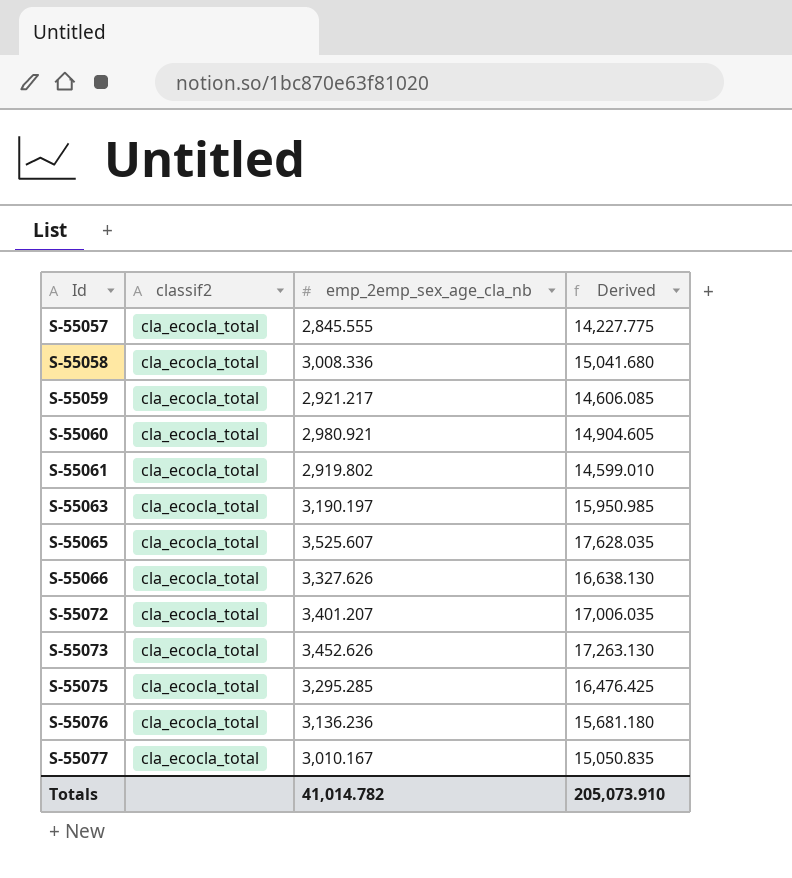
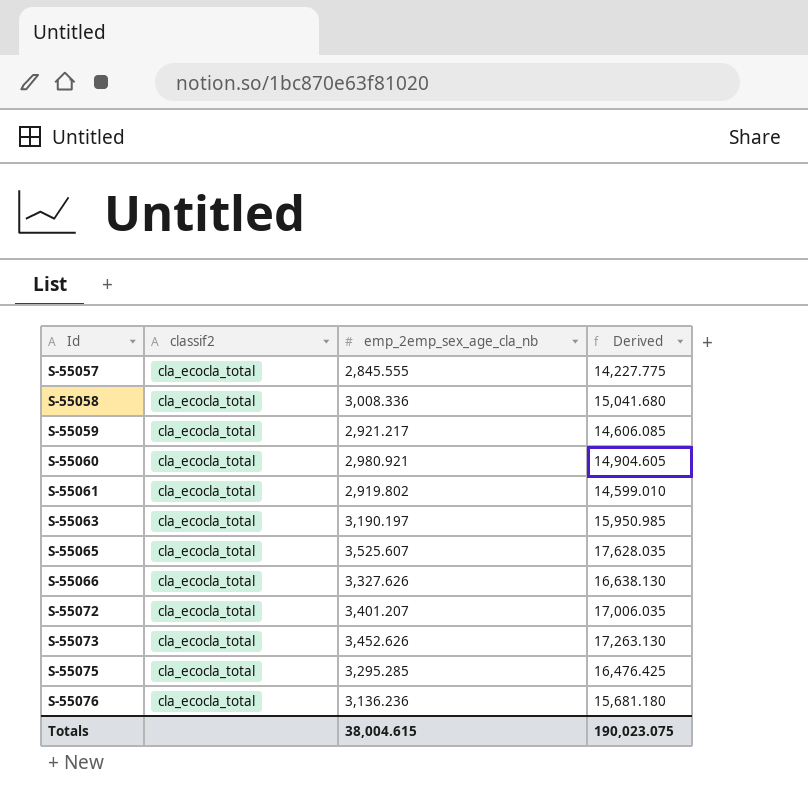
row S-55077: cla_ecocla_total | 3,010.167 | 15,050.835 -> none
Totals | emp_2emp_sex_age_cla_nb: 41,014.782 -> 38,004.615
Totals | Derived: 205,073.910 -> 190,023.075

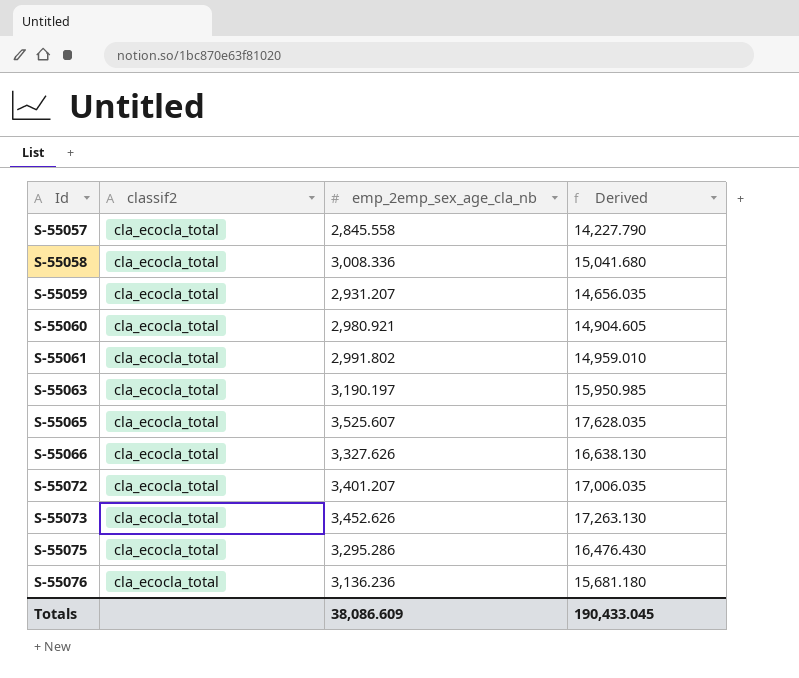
S-55057 | emp_2emp_sex_age_cla_nb: 2,845.555 -> 2,845.558
S-55057 | Derived: 14,227.775 -> 14,227.790
S-55059 | emp_2emp_sex_age_cla_nb: 2,921.217 -> 2,931.207
S-55059 | Derived: 14,606.085 -> 14,656.035
S-55061 | emp_2emp_sex_age_cla_nb: 2,919.802 -> 2,991.802
S-55061 | Derived: 14,599.010 -> 14,959.010
S-55075 | emp_2emp_sex_age_cla_nb: 3,295.285 -> 3,295.286
S-55075 | Derived: 16,476.425 -> 16,476.430
Totals | emp_2emp_sex_age_cla_nb: 38,004.615 -> 38,086.609
Totals | Derived: 190,023.075 -> 190,433.045

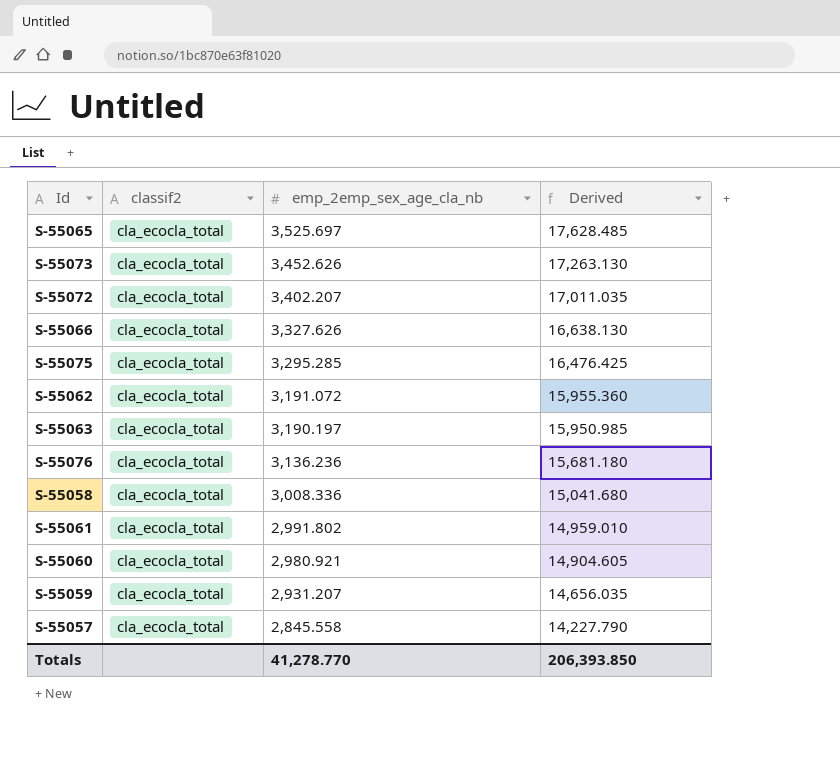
row order: Id ascending -> emp_2emp_sex_age_cla_nb descending
S-55065 | emp_2emp_sex_age_cla_nb: 3,525.607 -> 3,525.697
S-55065 | Derived: 17,628.035 -> 17,628.485
S-55072 | emp_2emp_sex_age_cla_nb: 3,401.207 -> 3,402.207
S-55072 | Derived: 17,006.035 -> 17,011.035
S-55075 | emp_2emp_sex_age_cla_nb: 3,295.286 -> 3,295.285
S-55075 | Derived: 16,476.430 -> 16,476.425
row S-55062: none -> cla_ecocla_total | 3,191.072 | 15,955.360
Totals | emp_2emp_sex_age_cla_nb: 38,086.609 -> 41,278.770
Totals | Derived: 190,433.045 -> 206,393.850

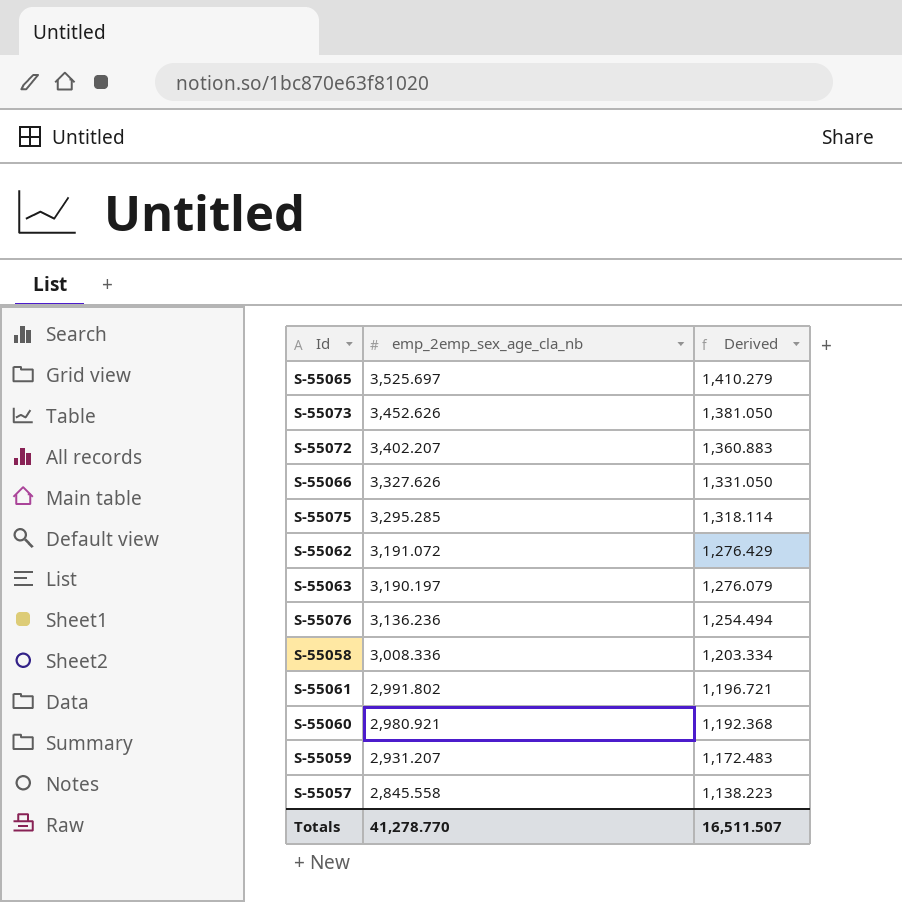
column classif2 | position: 2 -> none
column Derived | formula: [emp_2emp_sex_age_cla_nb] * 5 -> [emp_2emp_sex_age_cla_nb] * 0.4
Totals | Derived: 206,393.850 -> 16,511.507

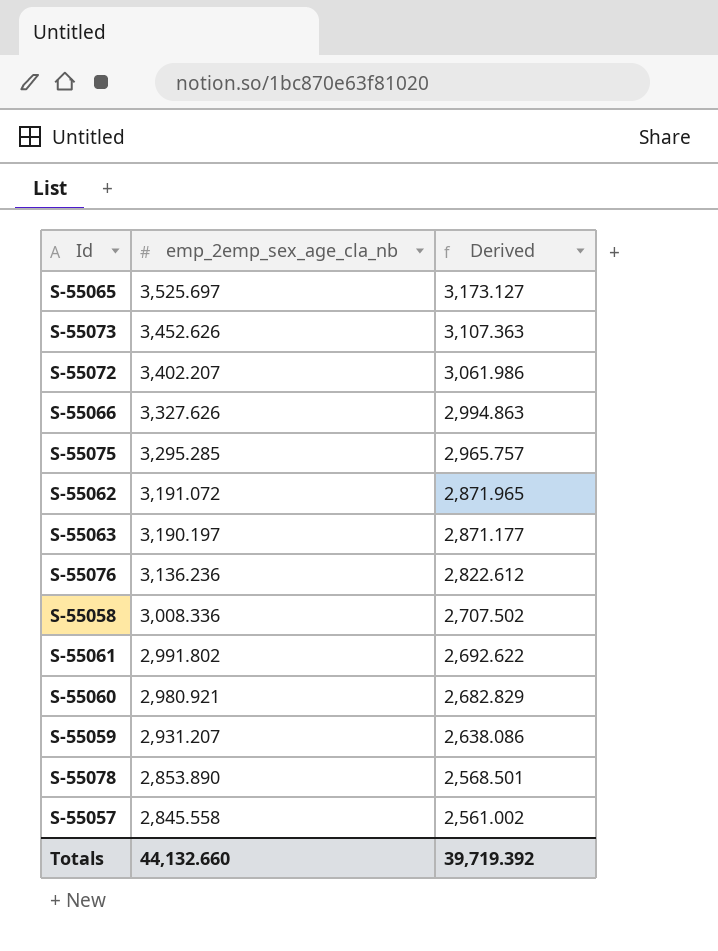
column Derived | formula: [emp_2emp_sex_age_cla_nb] * 0.4 -> [emp_2emp_sex_age_cla_nb] * 0.9
row S-55078: none -> 2,853.890 | 2,568.501
Totals | emp_2emp_sex_age_cla_nb: 41,278.770 -> 44,132.660
Totals | Derived: 16,511.507 -> 39,719.392

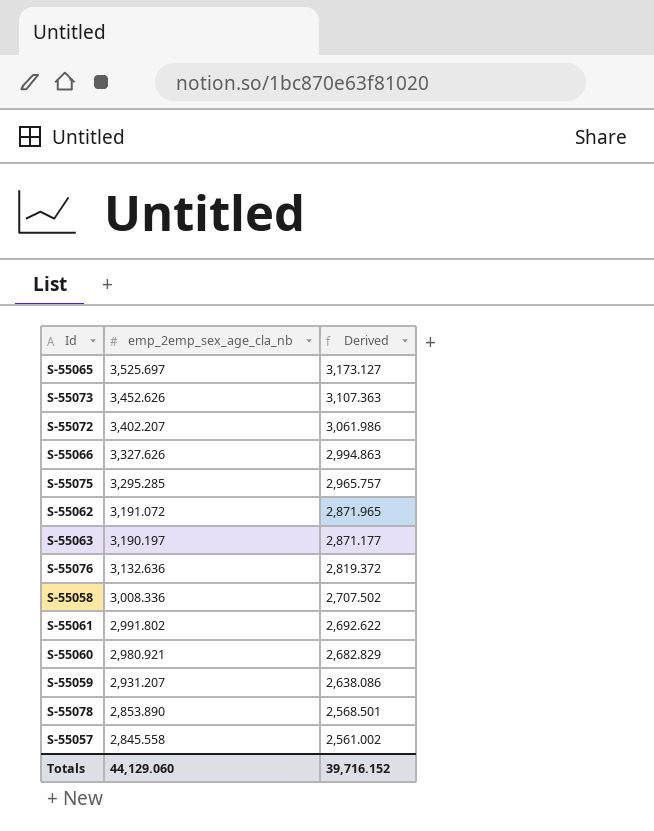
S-55076 | emp_2emp_sex_age_cla_nb: 3,136.236 -> 3,132.636
S-55076 | Derived: 2,822.612 -> 2,819.372
Totals | emp_2emp_sex_age_cla_nb: 44,132.660 -> 44,129.060
Totals | Derived: 39,719.392 -> 39,716.152

